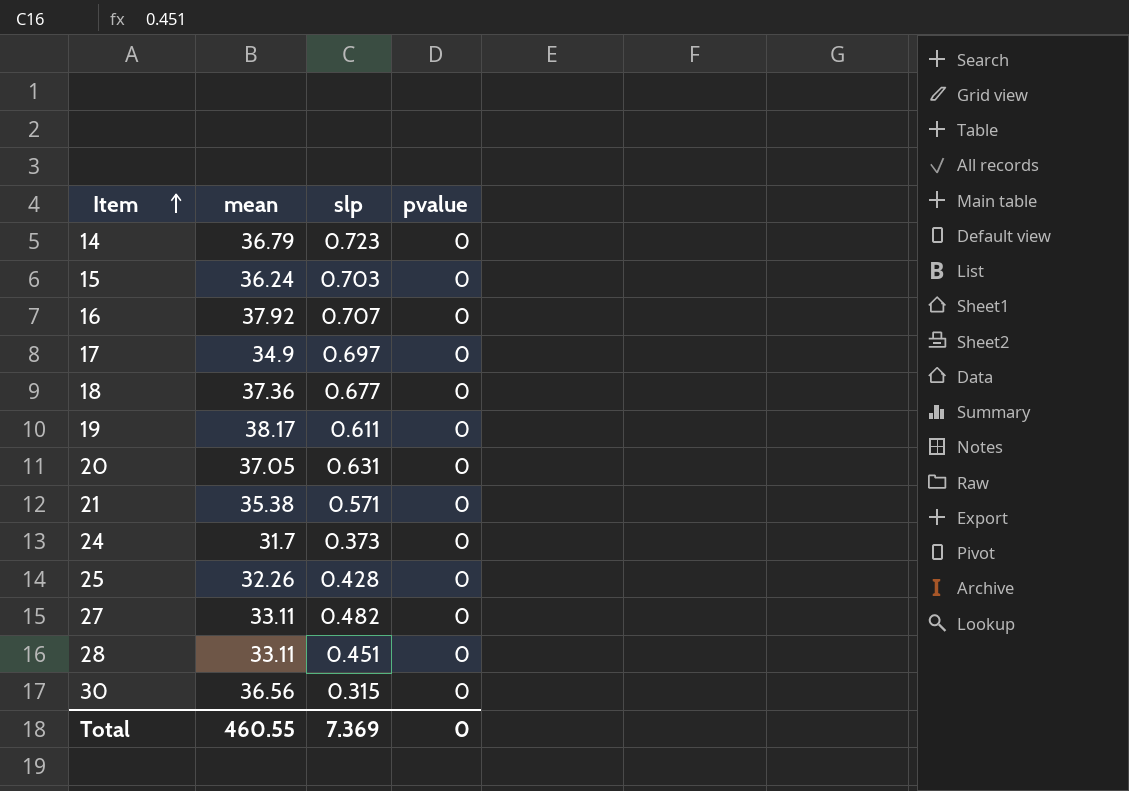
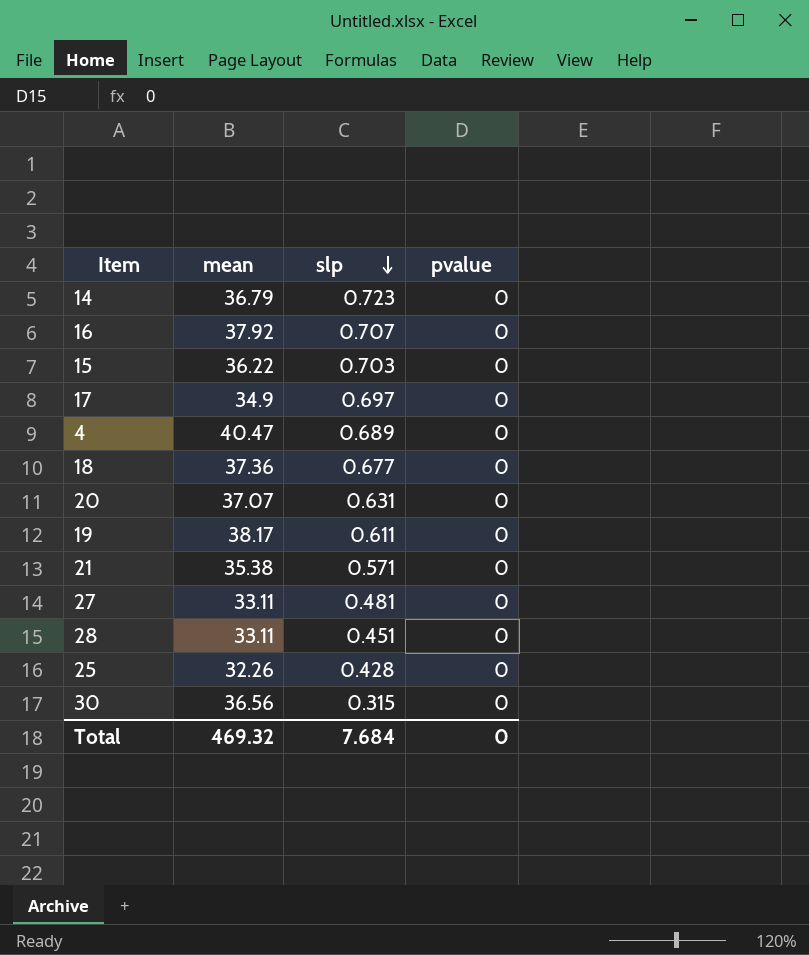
row order: Item ascending -> slp descending
row 24: 31.7 | 0.373 | 0 -> none
15 | mean: 36.24 -> 36.22
row 4: none -> 40.47 | 0.689 | 0
20 | mean: 37.05 -> 37.07
27 | slp: 0.482 -> 0.481
Total | mean: 460.55 -> 469.32
Total | slp: 7.369 -> 7.684

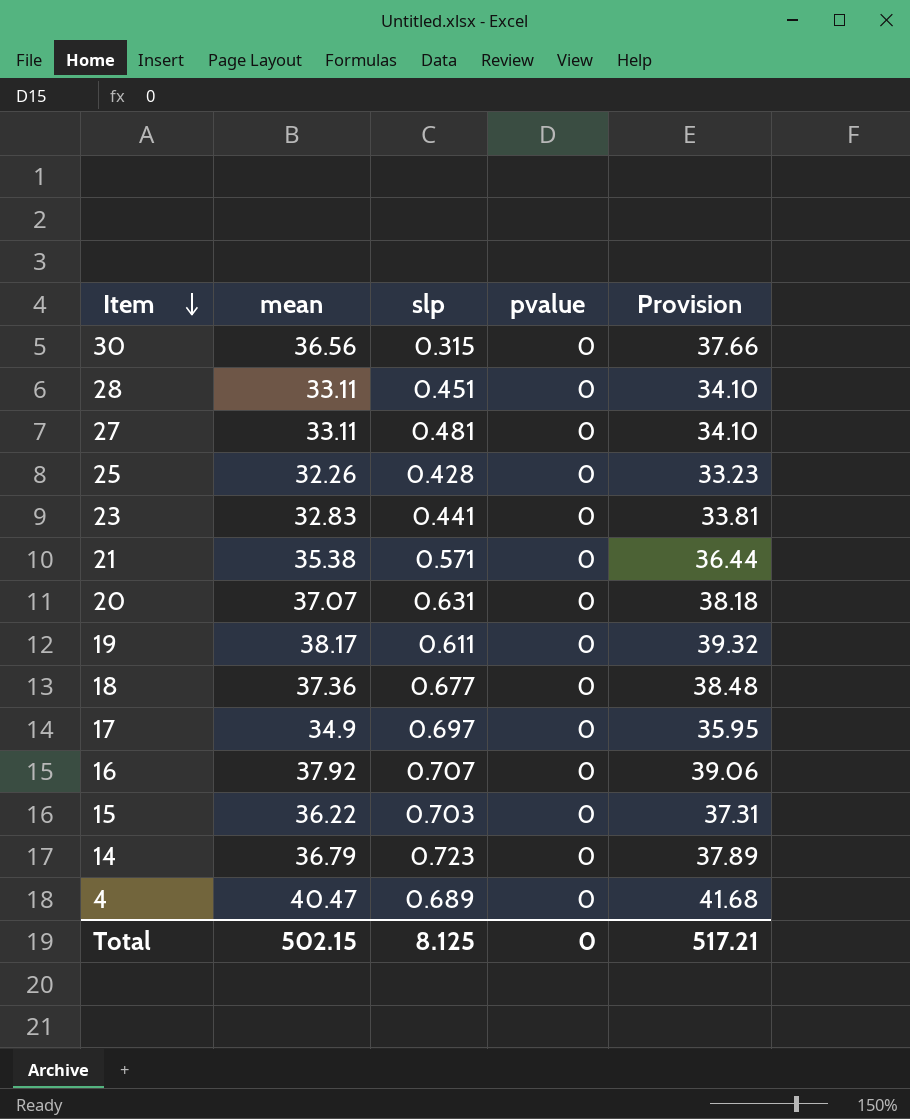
row order: slp descending -> Item descending
column Provision | formula: none -> [mean] * 1.03
row 23: none -> 32.83 | 0.441 | 0 | 33.81
Total | mean: 469.32 -> 502.15
Total | slp: 7.684 -> 8.125

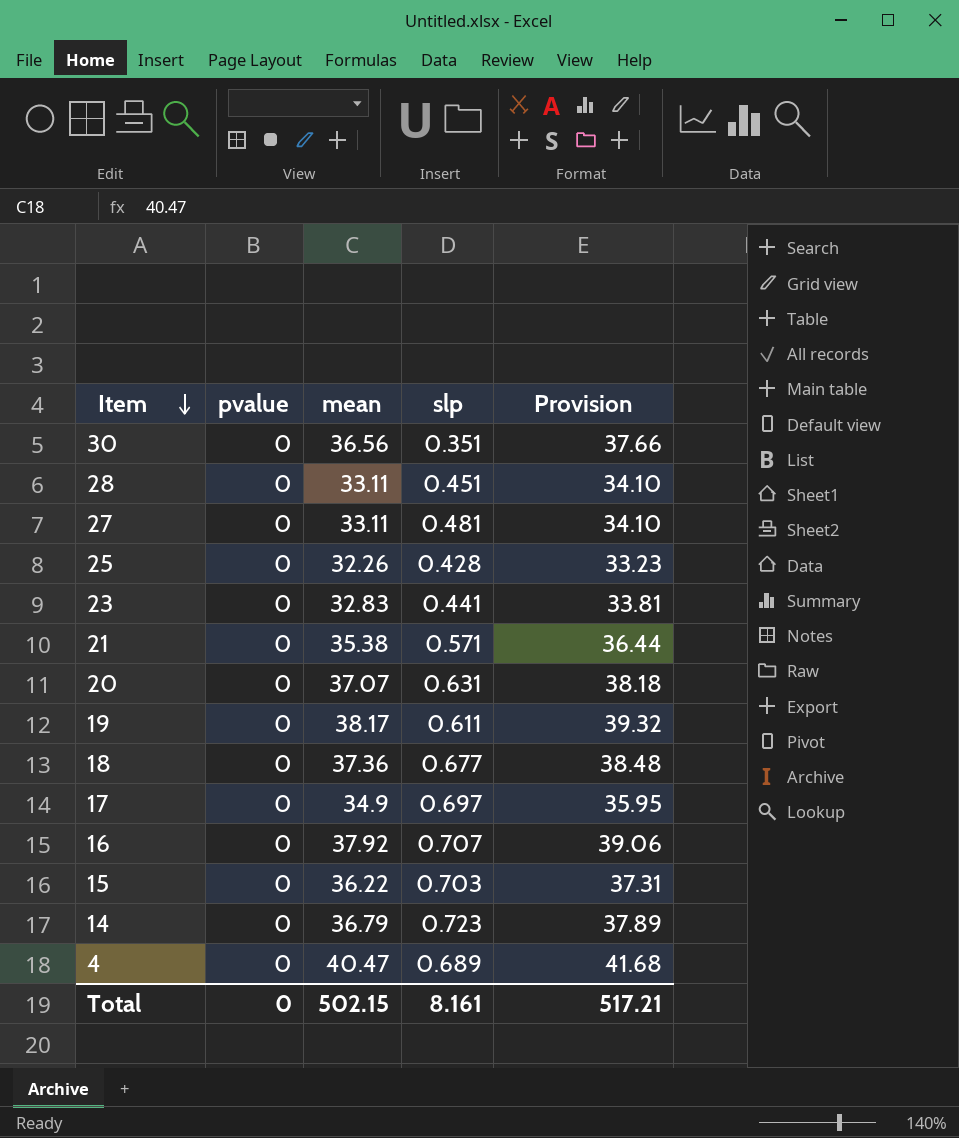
column pvalue | position: 4 -> 2
30 | slp: 0.315 -> 0.351
Total | slp: 8.125 -> 8.161

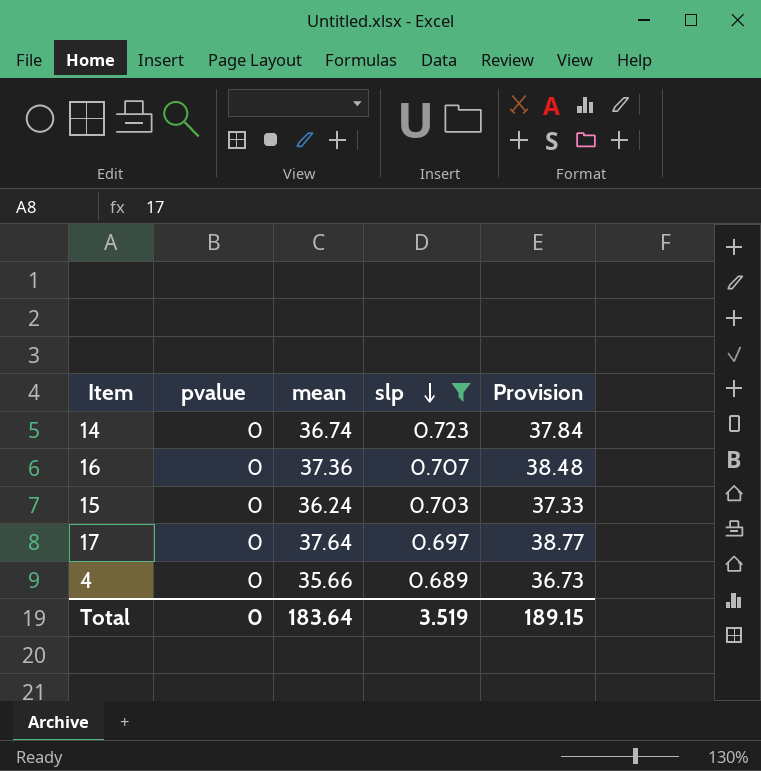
filter: none -> slp >= 0.689
row order: Item descending -> slp descending
14 | mean: 36.79 -> 36.74
14 | Provision: 37.89 -> 37.84
16 | mean: 37.92 -> 37.36
16 | Provision: 39.06 -> 38.48
15 | mean: 36.22 -> 36.24
15 | Provision: 37.31 -> 37.33
17 | mean: 34.9 -> 37.64
17 | Provision: 35.95 -> 38.77
4 | mean: 40.47 -> 35.66
4 | Provision: 41.68 -> 36.73
Total | mean: 502.15 -> 183.64
Total | slp: 8.161 -> 3.519
Total | Provision: 517.21 -> 189.15

